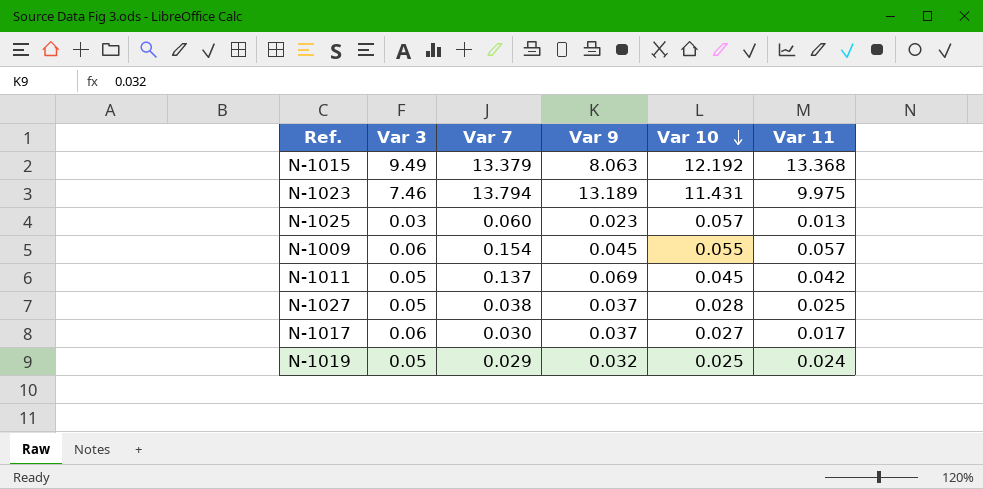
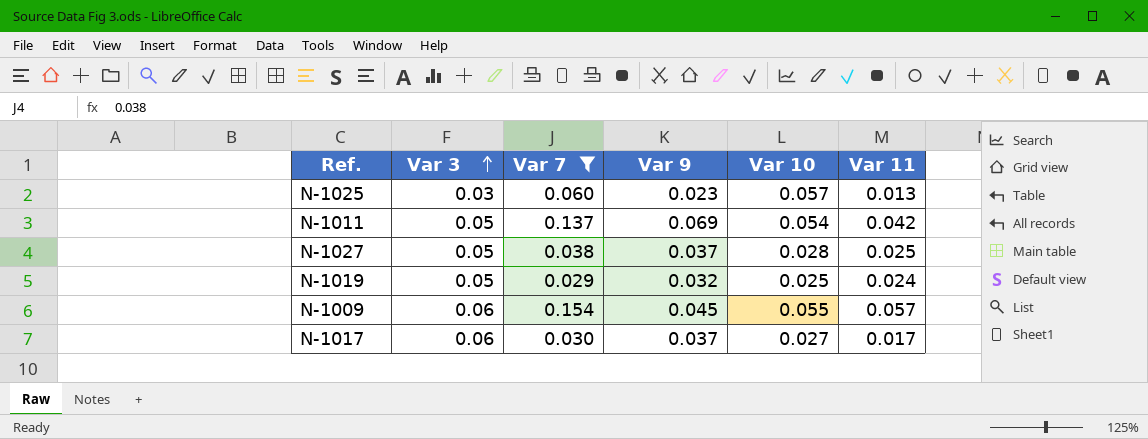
filter: none -> Var 7 <= 0.154
row order: Var 10 descending -> Var 3 ascending
N-1011 | Var 10: 0.045 -> 0.054

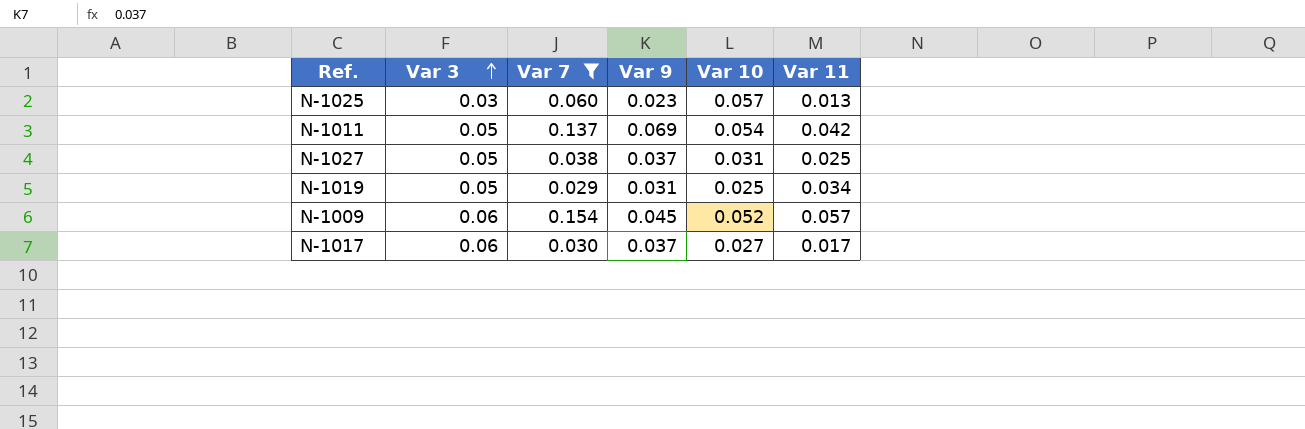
N-1027 | Var 10: 0.028 -> 0.031
N-1019 | Var 9: 0.032 -> 0.031
N-1019 | Var 11: 0.024 -> 0.034
N-1009 | Var 10: 0.055 -> 0.052

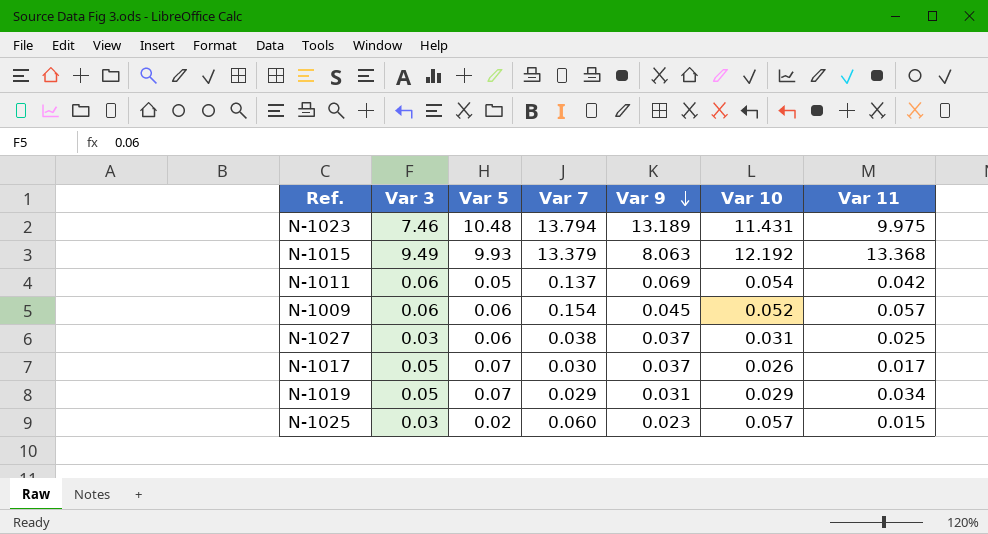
filter: Var 7 <= 0.154 -> none
row order: Var 3 ascending -> Var 9 descending
column Var 5 | position: none -> 3
N-1011 | Var 3: 0.05 -> 0.06
N-1027 | Var 3: 0.05 -> 0.03
N-1017 | Var 3: 0.06 -> 0.05
N-1017 | Var 10: 0.027 -> 0.026
N-1019 | Var 10: 0.025 -> 0.029
N-1025 | Var 11: 0.013 -> 0.015

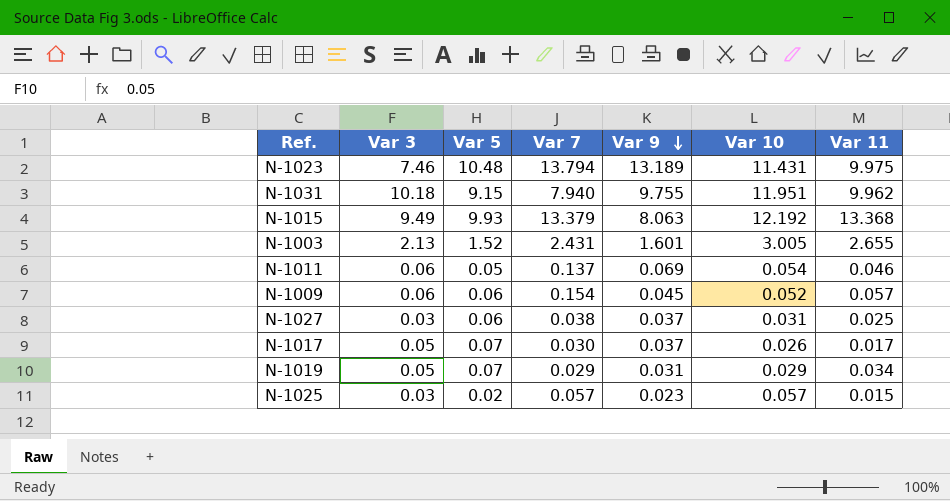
row N-1031: none -> 10.18 | 9.15 | 7.940 | 9.755 | 11.951 | 9.962
row N-1003: none -> 2.13 | 1.52 | 2.431 | 1.601 | 3.005 | 2.655
N-1011 | Var 11: 0.042 -> 0.046
N-1025 | Var 7: 0.060 -> 0.057

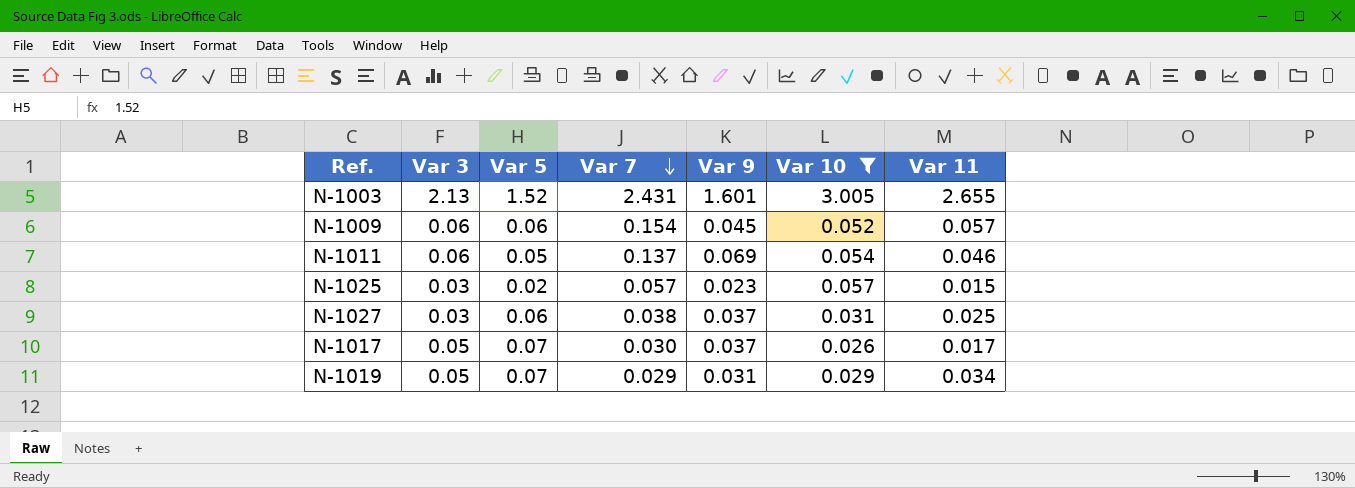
filter: none -> Var 10 <= 3.005
row order: Var 9 descending -> Var 7 descending

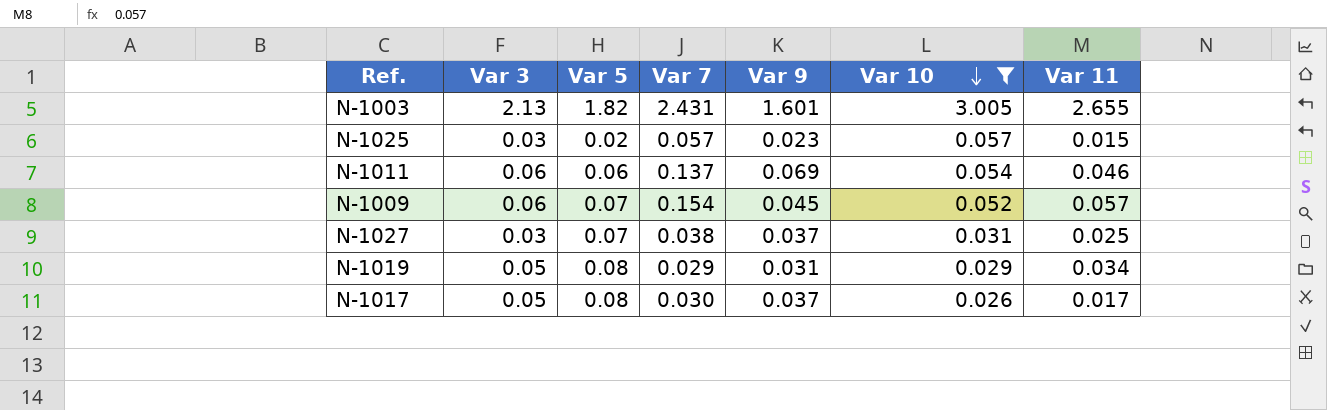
row order: Var 7 descending -> Var 10 descending
N-1003 | Var 5: 1.52 -> 1.82
N-1011 | Var 5: 0.05 -> 0.06
N-1009 | Var 5: 0.06 -> 0.07
N-1027 | Var 5: 0.06 -> 0.07
N-1019 | Var 5: 0.07 -> 0.08
N-1017 | Var 5: 0.07 -> 0.08

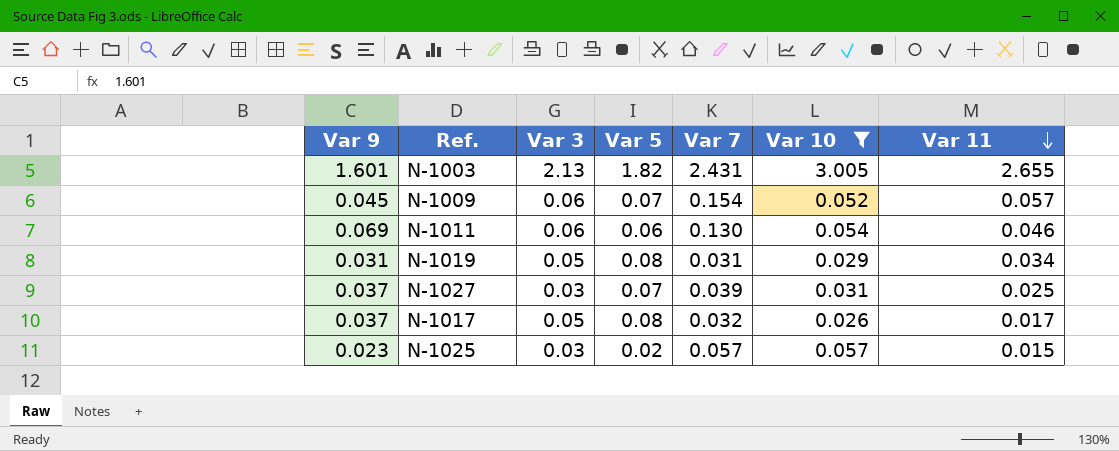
row order: Var 10 descending -> Var 11 descending
column Var 9 | position: 5 -> 1
N-1011 | Var 7: 0.137 -> 0.130
N-1019 | Var 7: 0.029 -> 0.031
N-1027 | Var 7: 0.038 -> 0.039
N-1017 | Var 7: 0.030 -> 0.032

